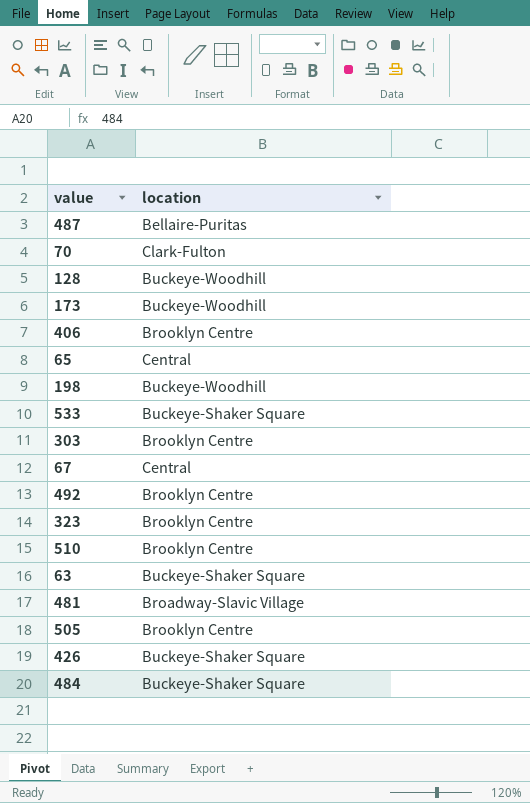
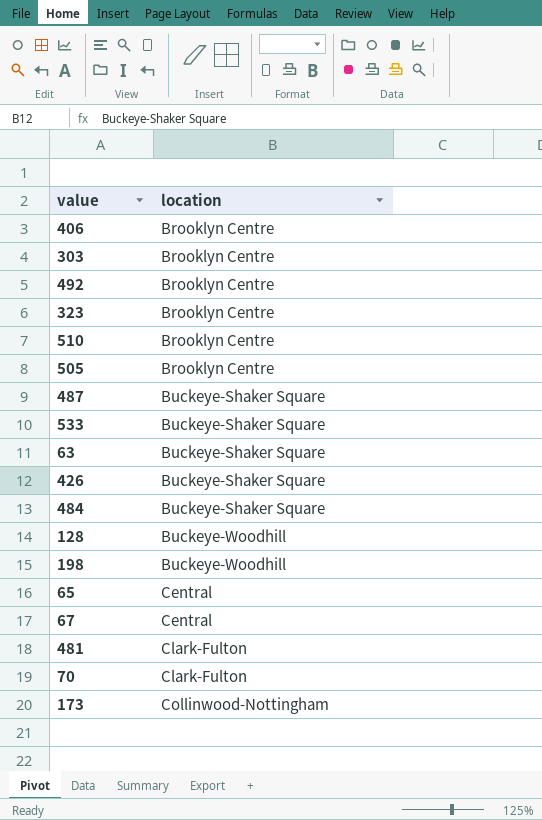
row order: none -> location ascending
487 | location: Bellaire-Puritas -> Buckeye-Shaker Square
481 | location: Broadway-Slavic Village -> Clark-Fulton
173 | location: Buckeye-Woodhill -> Collinwood-Nottingham

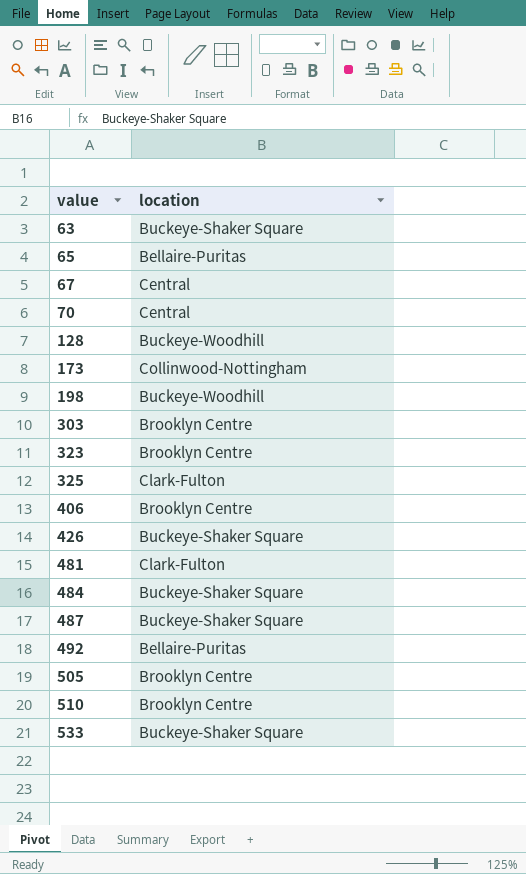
row order: location ascending -> value ascending
65 | location: Central -> Bellaire-Puritas
70 | location: Clark-Fulton -> Central
row 325: none -> Clark-Fulton
492 | location: Brooklyn Centre -> Bellaire-Puritas

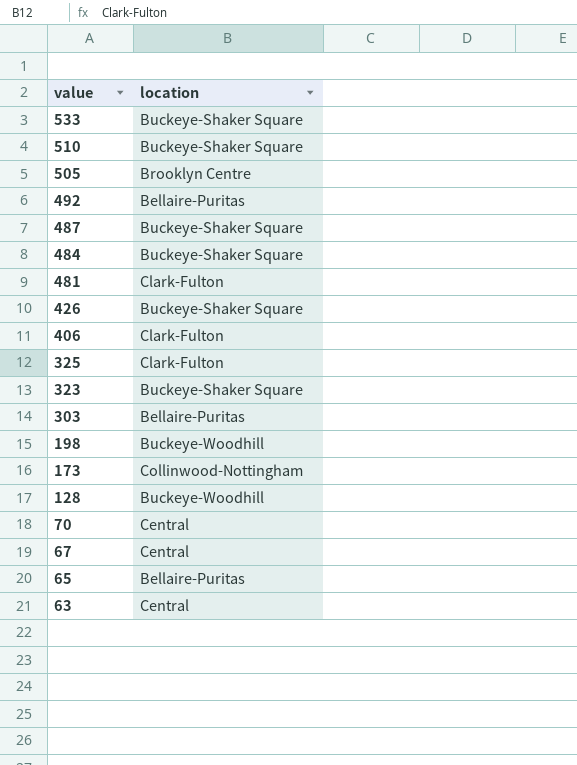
row order: value ascending -> value descending
510 | location: Brooklyn Centre -> Buckeye-Shaker Square
406 | location: Brooklyn Centre -> Clark-Fulton
323 | location: Brooklyn Centre -> Buckeye-Shaker Square
303 | location: Brooklyn Centre -> Bellaire-Puritas
63 | location: Buckeye-Shaker Square -> Central

